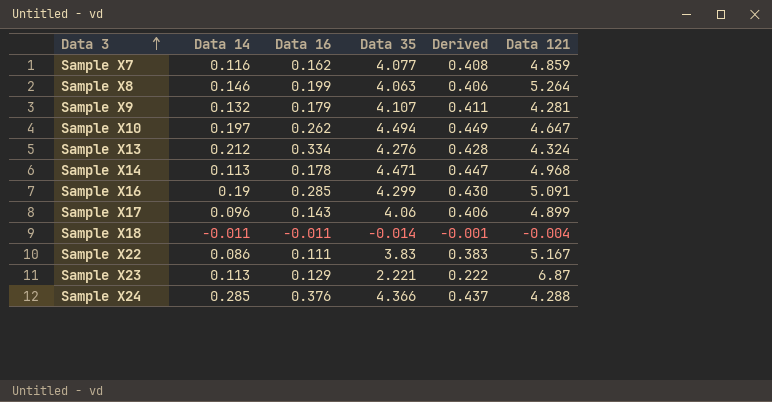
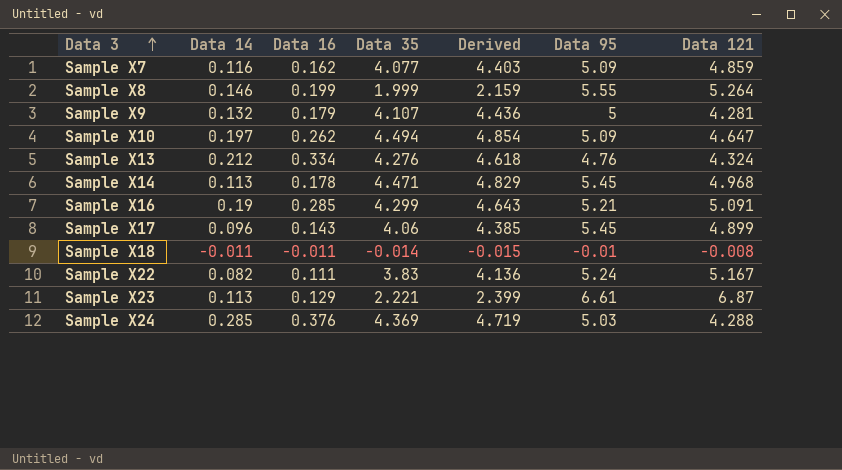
column Derived | formula: [Data 35] * 0.1 -> [Data 35] * 1.08
column Data 95 | position: none -> 6
Sample X8 | Data 35: 4.063 -> 1.999
Sample X18 | Data 121: -0.004 -> -0.008
Sample X22 | Data 14: 0.086 -> 0.082
Sample X24 | Data 35: 4.366 -> 4.369

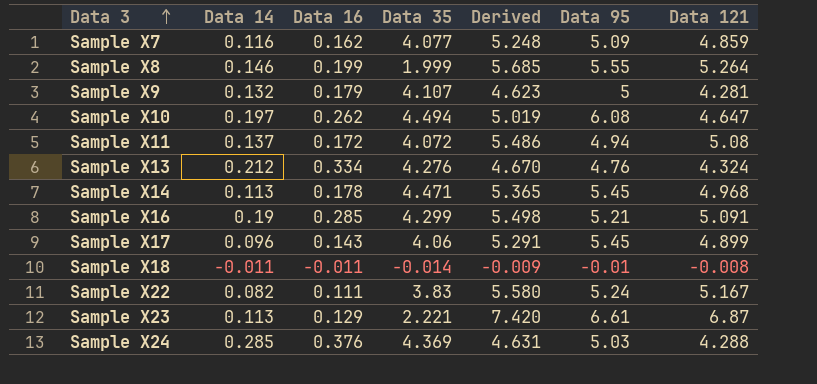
column Derived | formula: [Data 35] * 1.08 -> [Data 121] * 1.08
Sample X10 | Data 95: 5.09 -> 6.08
row Sample X11: none -> 0.137 | 0.172 | 4.072 | 5.486 | 4.94 | 5.08

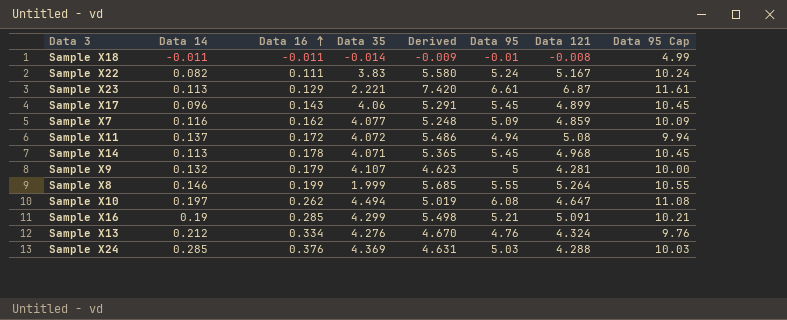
row order: Data 3 ascending -> Data 16 ascending
column Data 95 Cap | formula: none -> [Data 95] + 5
Sample X14 | Data 35: 4.471 -> 4.071

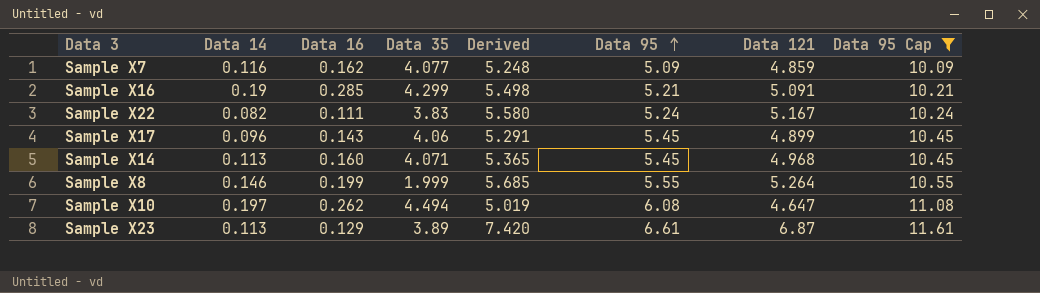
filter: none -> Data 95 Cap >= 10.09
row order: Data 16 ascending -> Data 95 ascending
Sample X14 | Data 16: 0.178 -> 0.160
Sample X23 | Data 35: 2.221 -> 3.89

